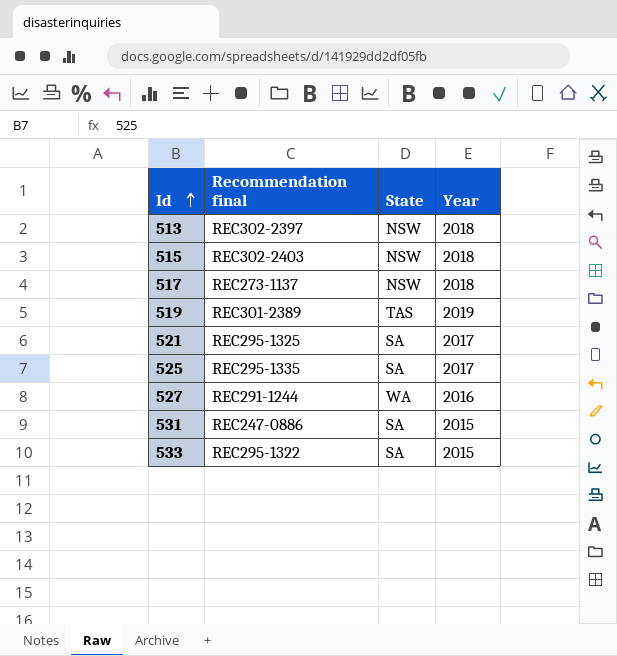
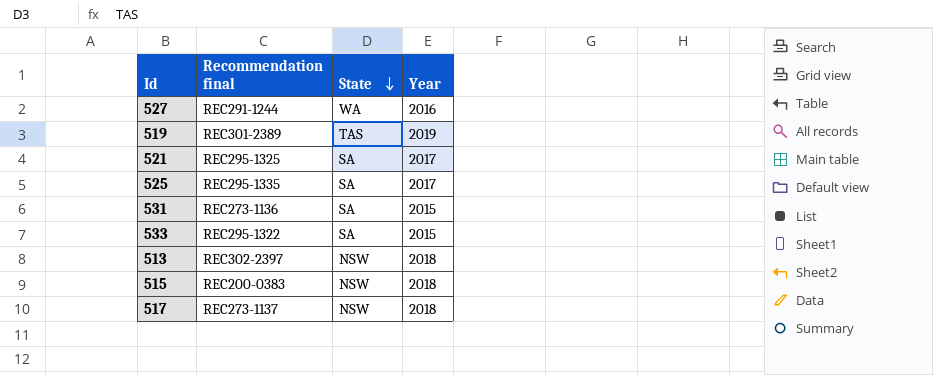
row order: Id ascending -> State descending
531 | Recommendation final: REC247-0886 -> REC273-1136
515 | Recommendation final: REC302-2403 -> REC200-0383

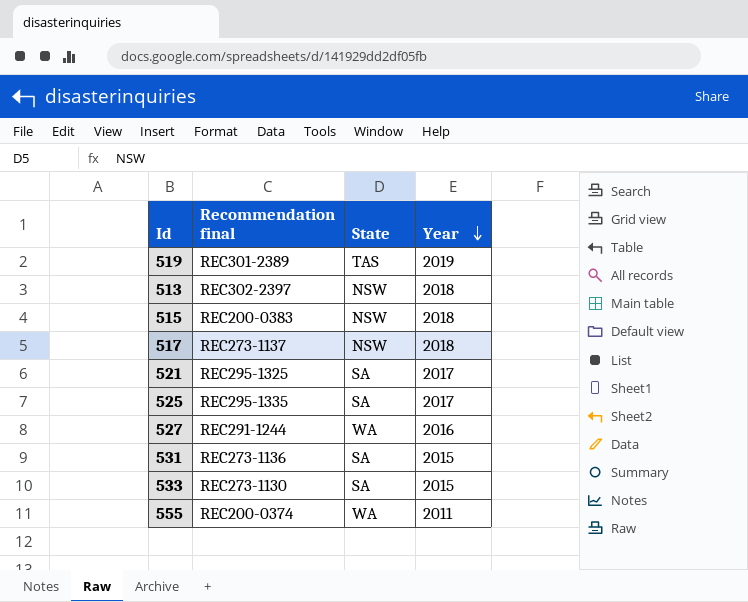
row order: State descending -> Year descending
533 | Recommendation final: REC295-1322 -> REC273-1130
row 555: none -> REC200-0374 | WA | 2011

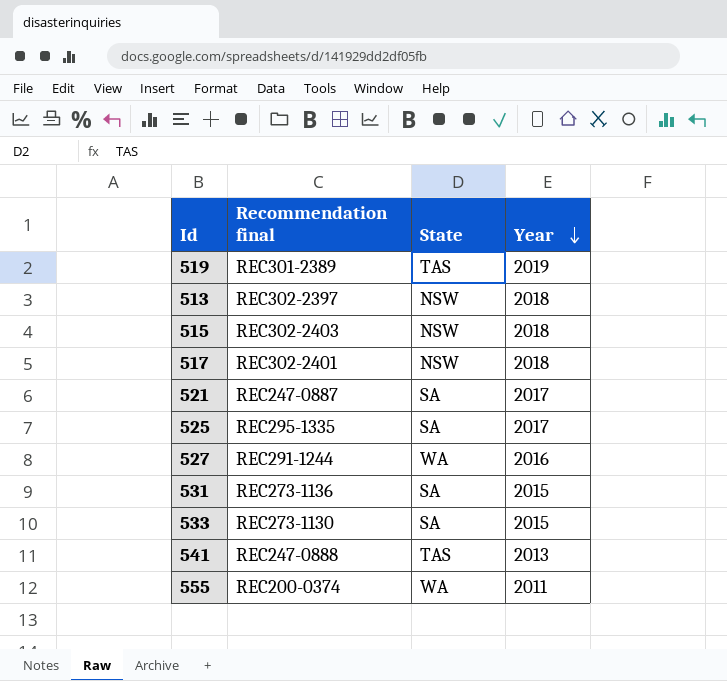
515 | Recommendation final: REC200-0383 -> REC302-2403
517 | Recommendation final: REC273-1137 -> REC302-2401
521 | Recommendation final: REC295-1325 -> REC247-0887
row 541: none -> REC247-0888 | TAS | 2013

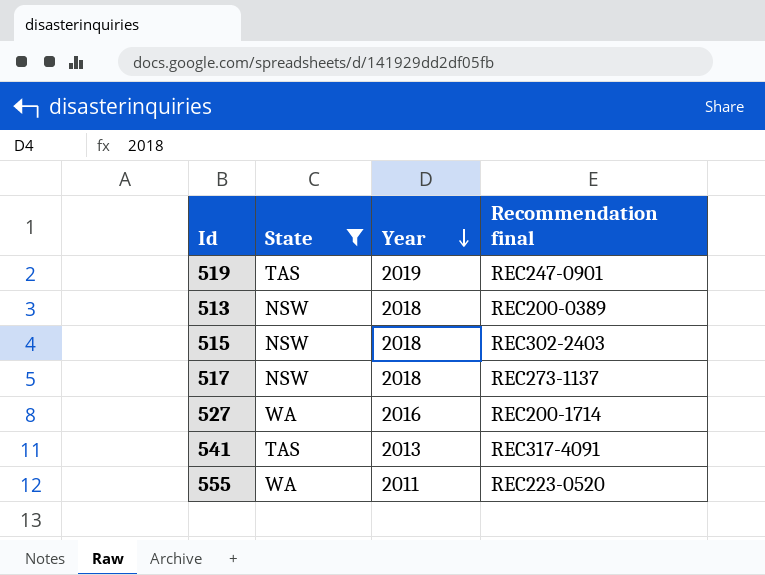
filter: none -> State != SA
column Recommendation final | position: 2 -> 4
519 | Recommendation final: REC301-2389 -> REC247-0901
513 | Recommendation final: REC302-2397 -> REC200-0389
517 | Recommendation final: REC302-2401 -> REC273-1137
527 | Recommendation final: REC291-1244 -> REC200-1714
541 | Recommendation final: REC247-0888 -> REC317-4091
555 | Recommendation final: REC200-0374 -> REC223-0520

